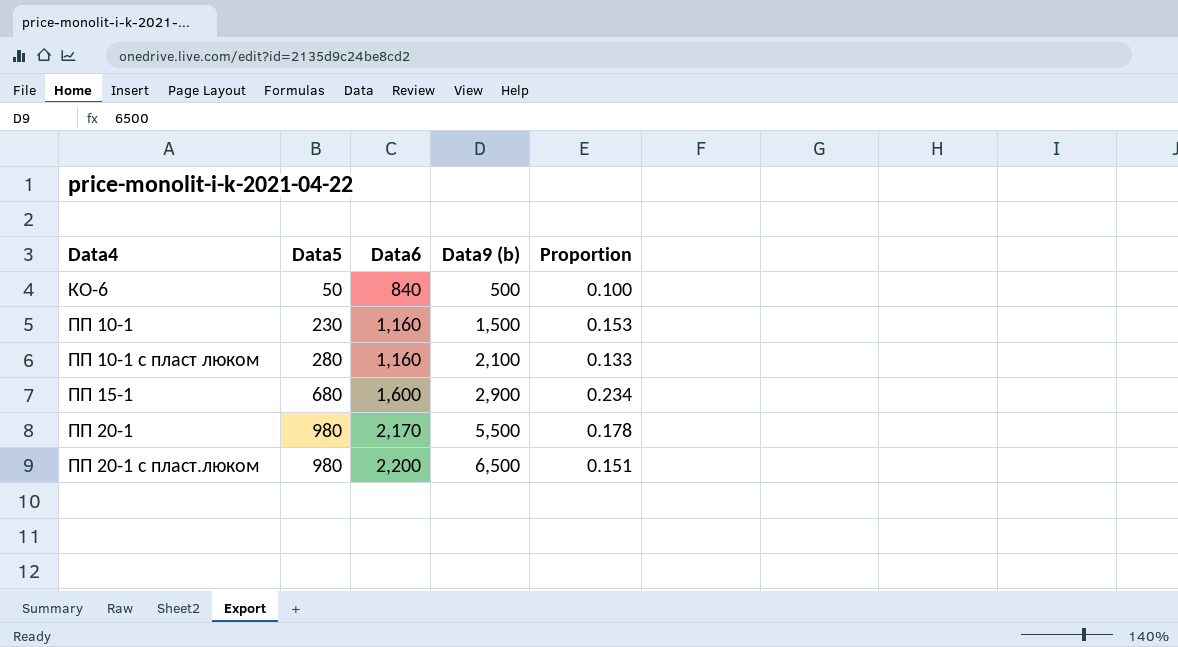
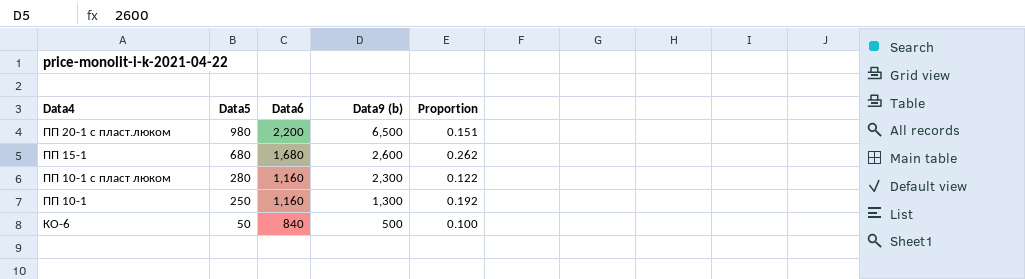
row order: Data4 ascending -> Data4 descending
row ПП 20-1: 980 | 2,170 | 5,500 | 0.178 -> none
ПП 15-1 | Data6: 1,600 -> 1,680
ПП 15-1 | Data9 (b): 2,900 -> 2,600
ПП 15-1 | Proportion: 0.234 -> 0.262
ПП 10-1 с пласт люком | Data9 (b): 2,100 -> 2,300
ПП 10-1 с пласт люком | Proportion: 0.133 -> 0.122
ПП 10-1 | Data5: 230 -> 250
ПП 10-1 | Data9 (b): 1,500 -> 1,300
ПП 10-1 | Proportion: 0.153 -> 0.192

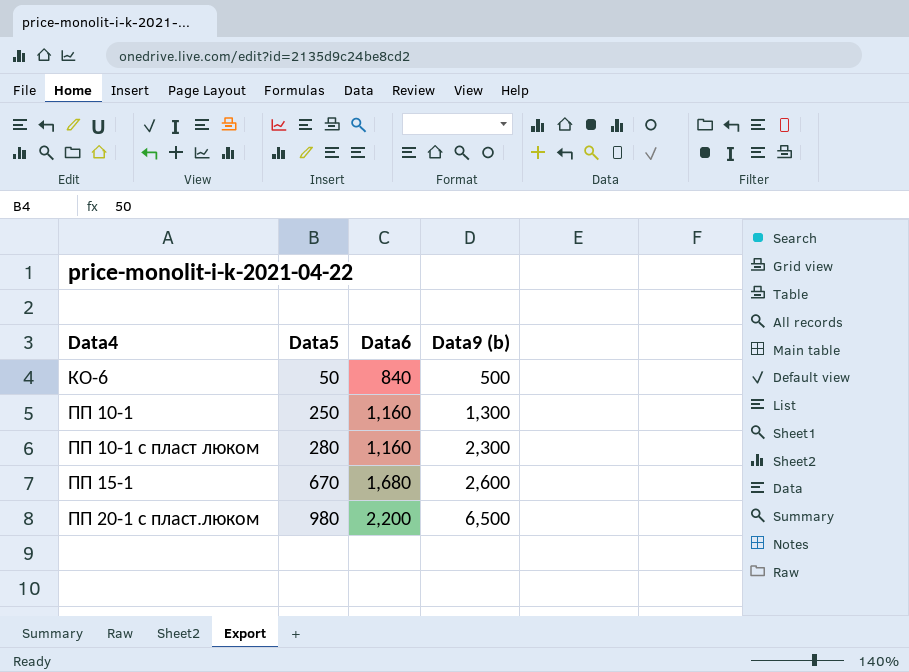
row order: Data4 descending -> Data4 ascending
column Proportion | formula: [Data5] / [Data9 (b)] -> none
ПП 15-1 | Data5: 680 -> 670

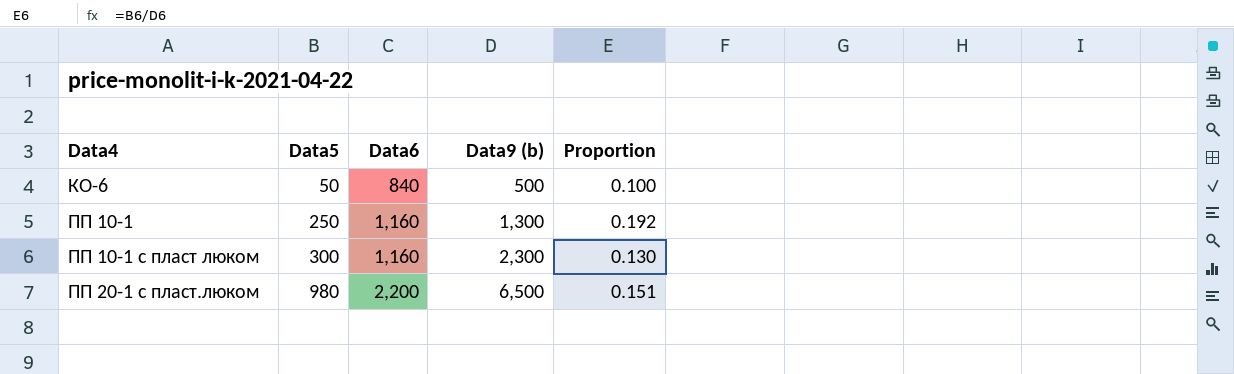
column Proportion | formula: none -> [Data5] / [Data9 (b)]
row ПП 15-1: 670 | 1,680 | 2,600 -> none
ПП 10-1 с пласт люком | Data5: 280 -> 300

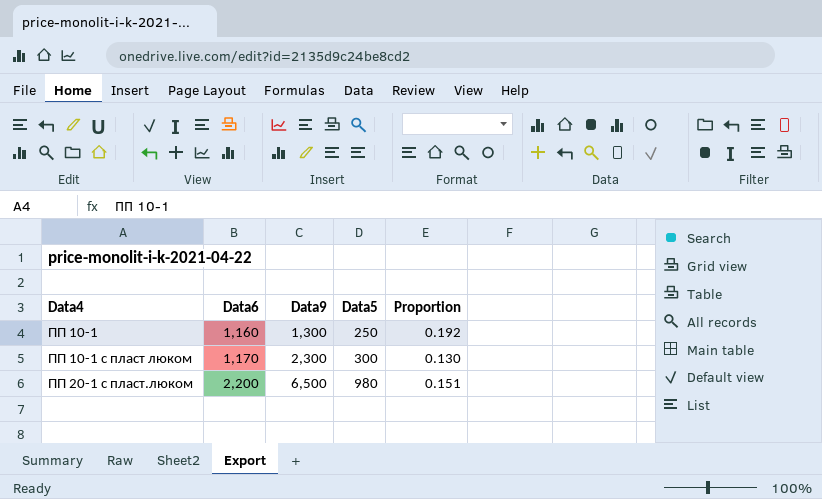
column name: Data9 (b) -> Data9
column Data5 | position: 2 -> 4
row КО-6: 50 | 840 | 500 | 0.100 -> none
ПП 10-1 с пласт люком | Data6: 1,160 -> 1,170

